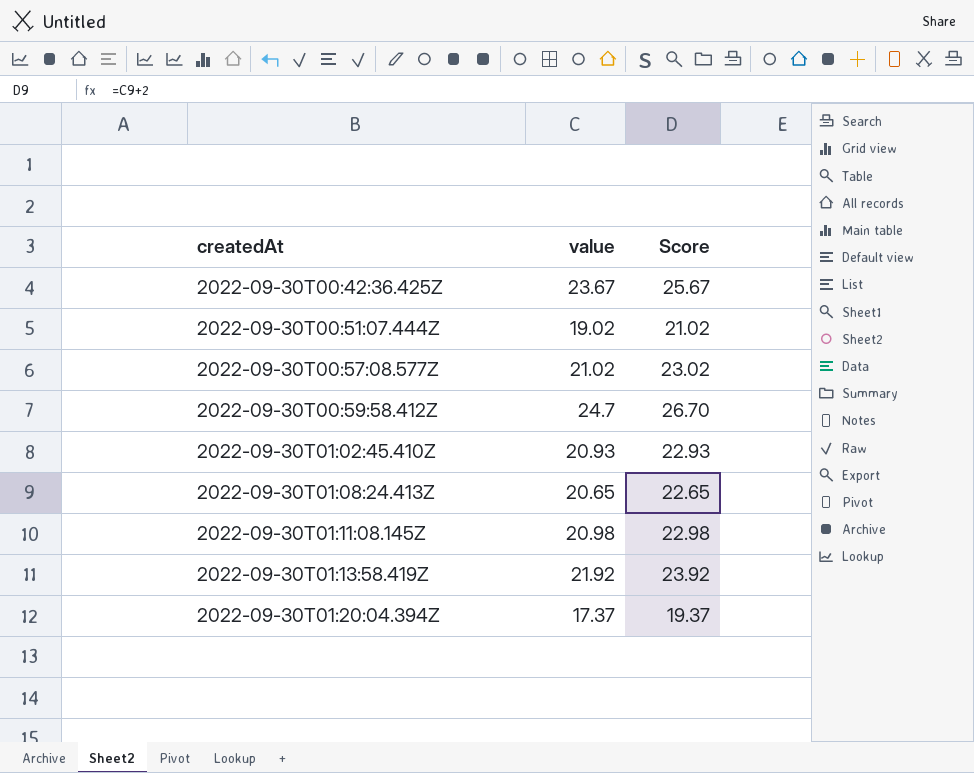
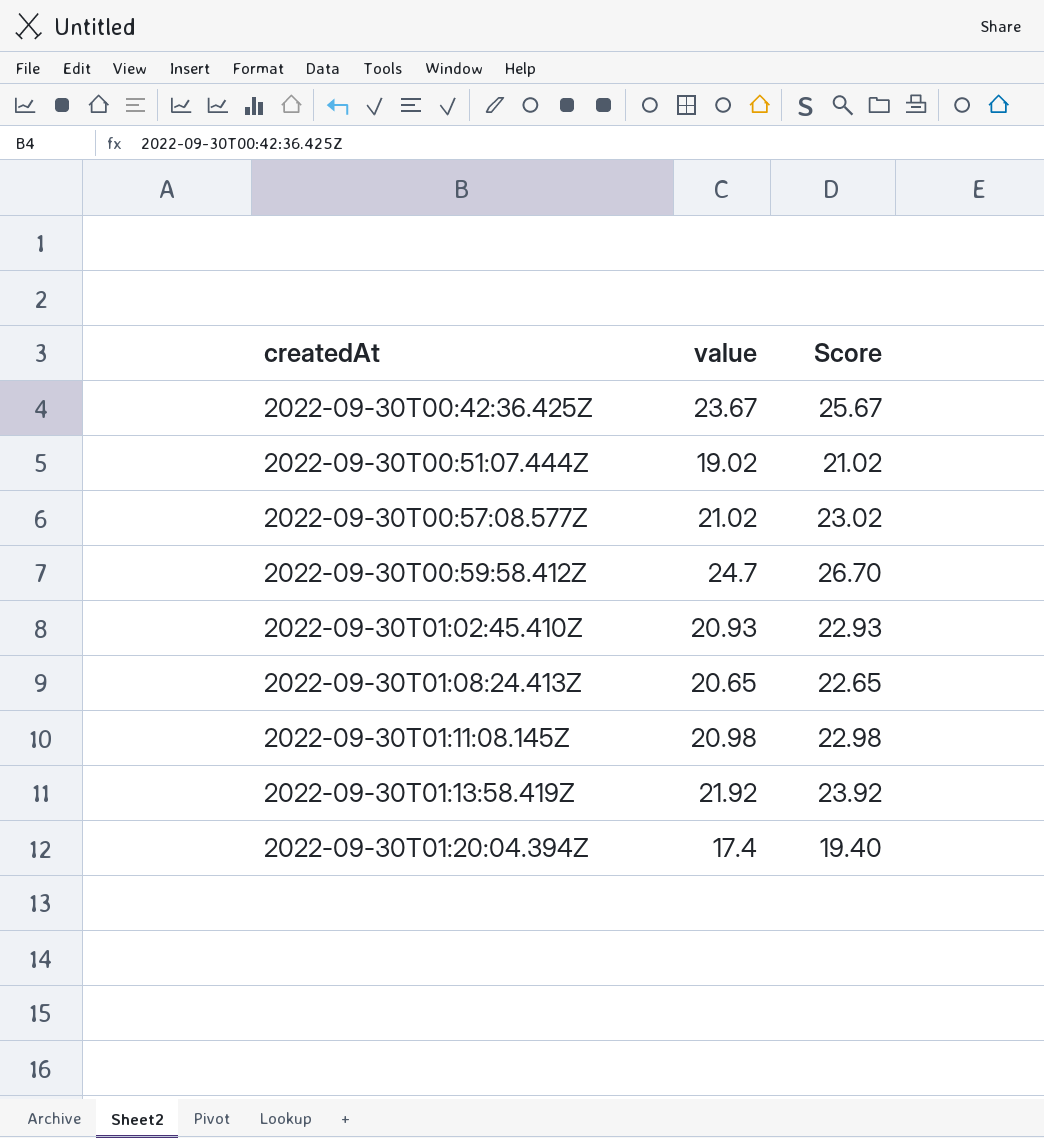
2022-09-30T01:20:04.394Z | value: 17.37 -> 17.4
2022-09-30T01:20:04.394Z | Score: 19.37 -> 19.40

